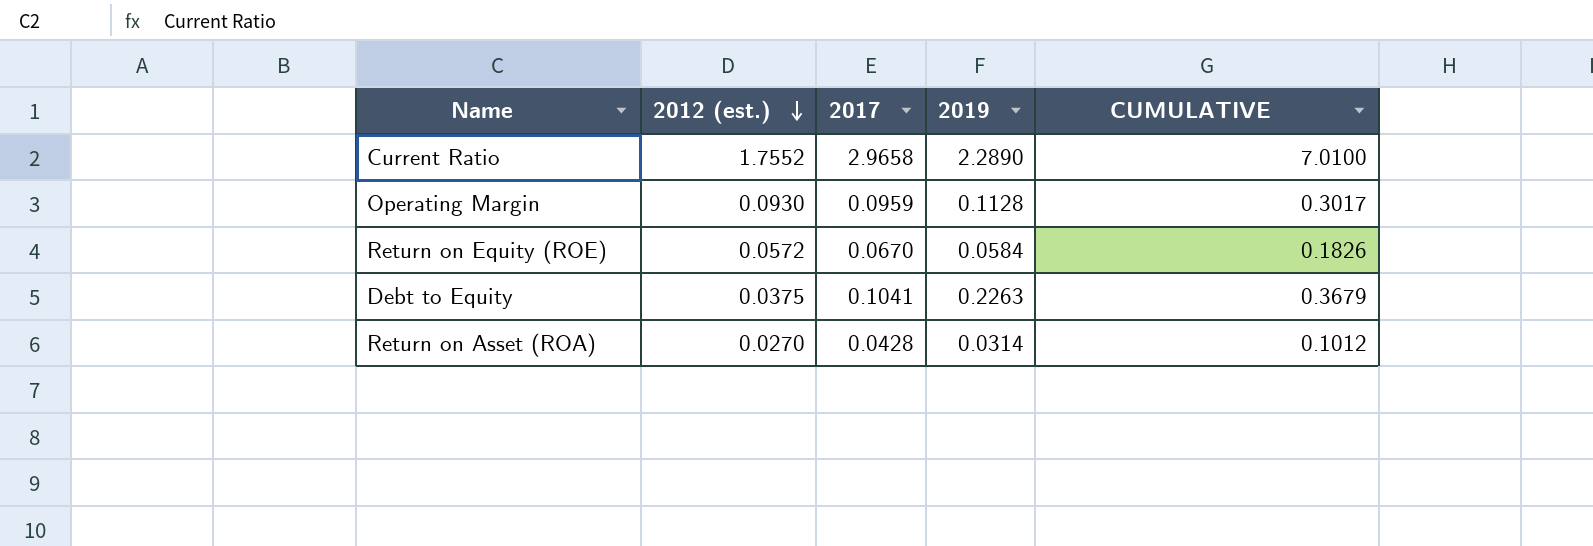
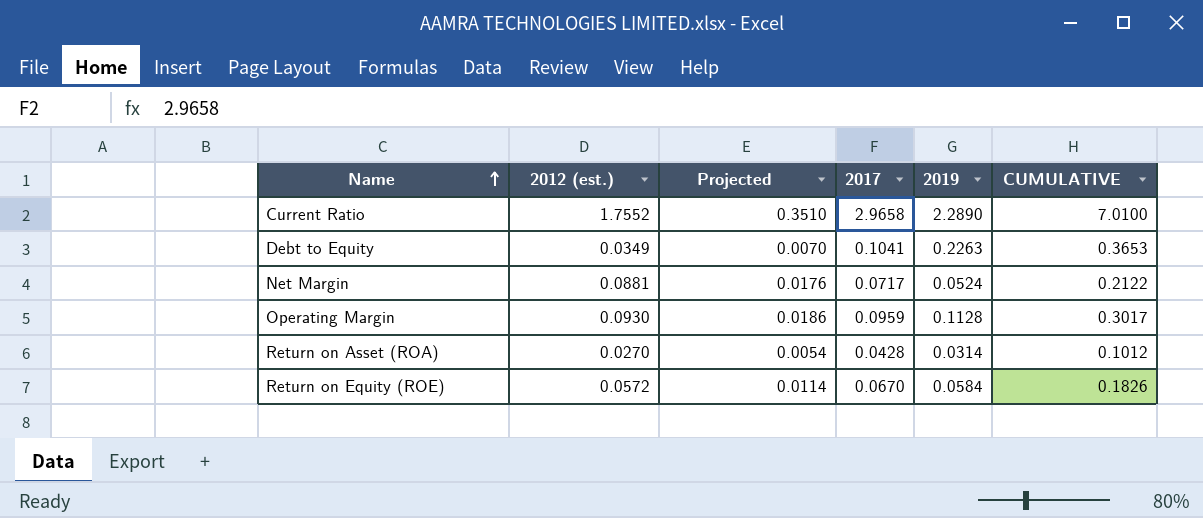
row order: 2012 (est.) descending -> Name ascending
column Projected | formula: none -> [2012 (est.)] * 0.2
Debt to Equity | 2012 (est.): 0.0375 -> 0.0349
Debt to Equity | CUMULATIVE: 0.3679 -> 0.3653
row Net Margin: none -> 0.0881 | 0.0176 | 0.0717 | 0.0524 | 0.2122

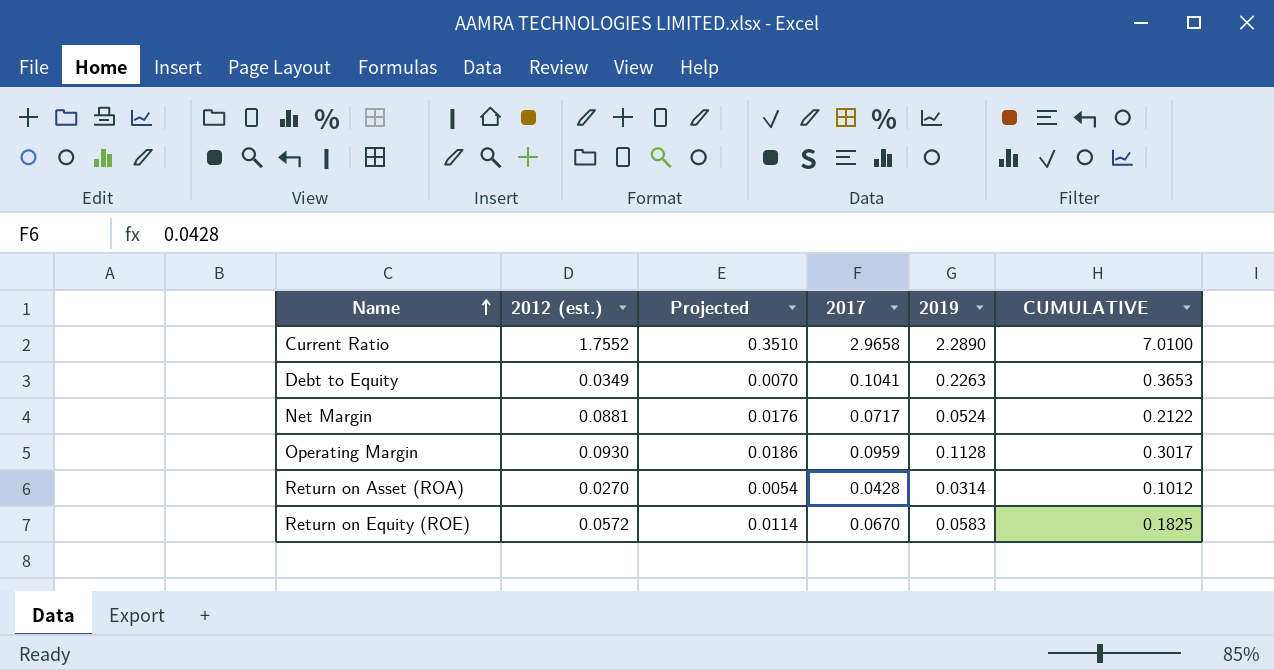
Return on Equity (ROE) | 2019: 0.0584 -> 0.0583
Return on Equity (ROE) | CUMULATIVE: 0.1826 -> 0.1825

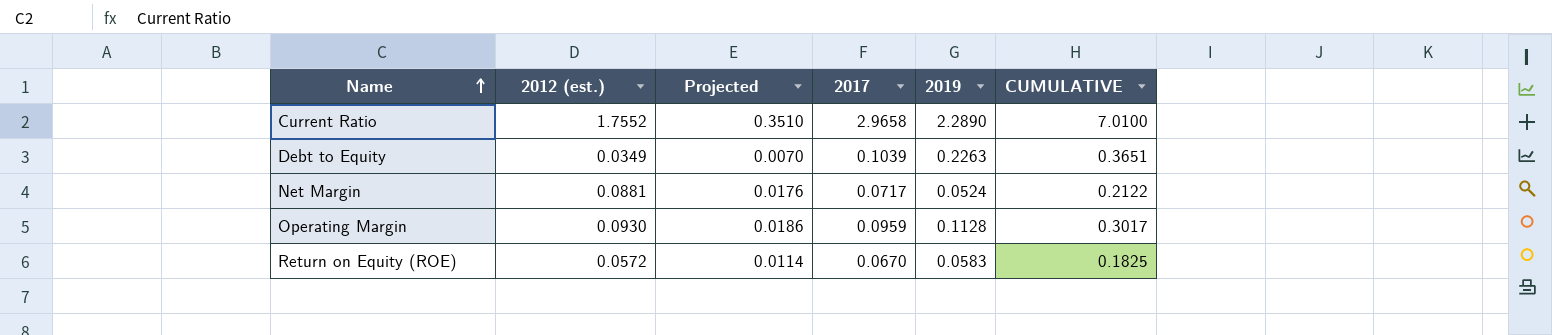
row Return on Asset (ROA): 0.0270 | 0.0054 | 0.0428 | 0.0314 | 0.1012 -> none
Debt to Equity | 2017: 0.1041 -> 0.1039
Debt to Equity | CUMULATIVE: 0.3653 -> 0.3651

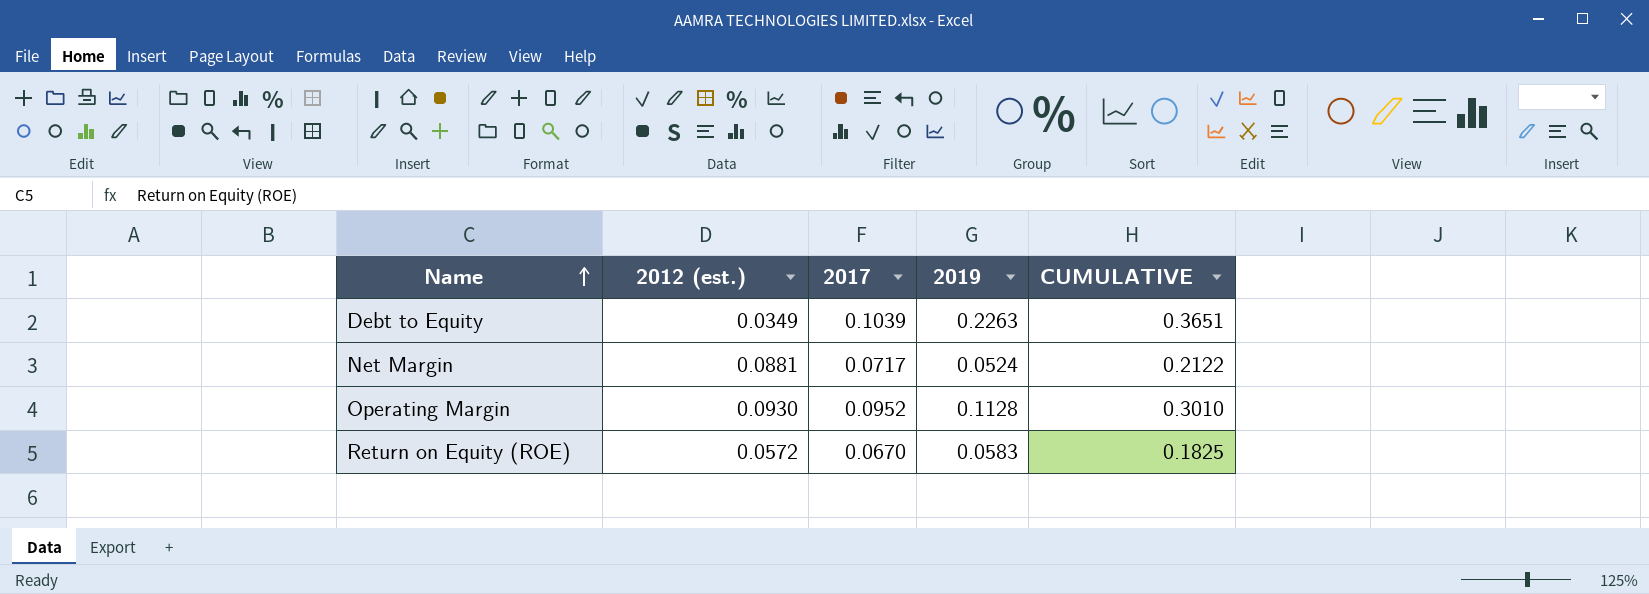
column Projected | formula: [2012 (est.)] * 0.2 -> none
row Current Ratio: 1.7552 | 0.3510 | 2.9658 | 2.2890 | 7.0100 -> none
Operating Margin | 2017: 0.0959 -> 0.0952
Operating Margin | CUMULATIVE: 0.3017 -> 0.3010

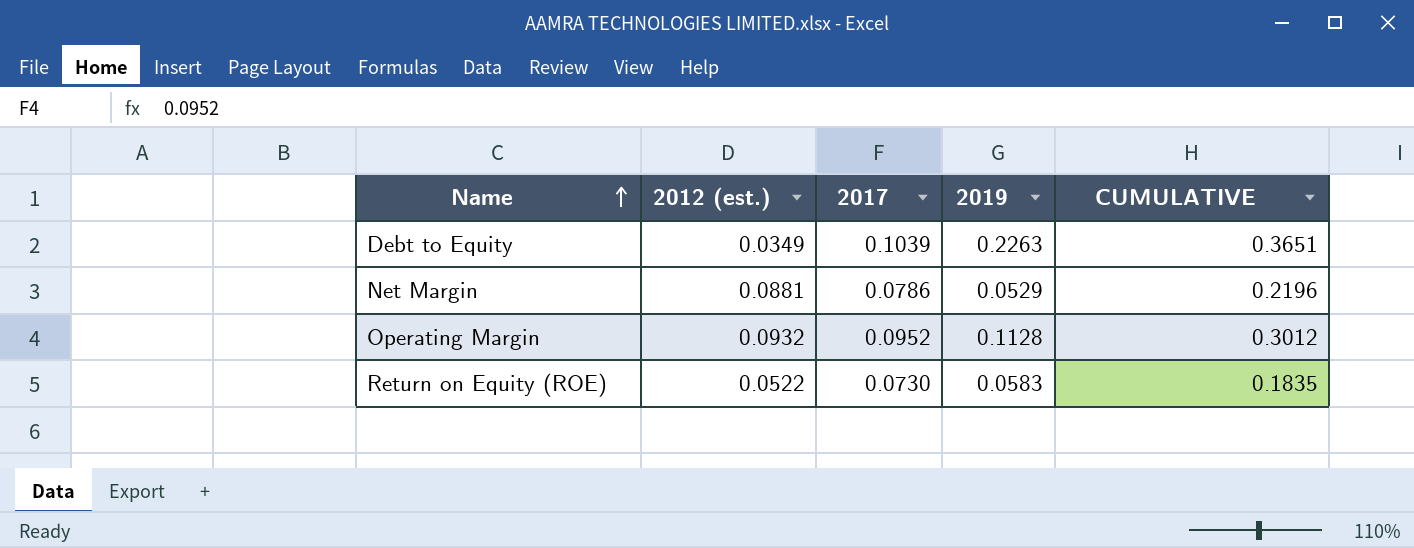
Net Margin | 2017: 0.0717 -> 0.0786
Net Margin | 2019: 0.0524 -> 0.0529
Net Margin | CUMULATIVE: 0.2122 -> 0.2196
Operating Margin | 2012 (est.): 0.0930 -> 0.0932
Operating Margin | CUMULATIVE: 0.3010 -> 0.3012
Return on Equity (ROE) | 2012 (est.): 0.0572 -> 0.0522
Return on Equity (ROE) | 2017: 0.0670 -> 0.0730
Return on Equity (ROE) | CUMULATIVE: 0.1825 -> 0.1835

